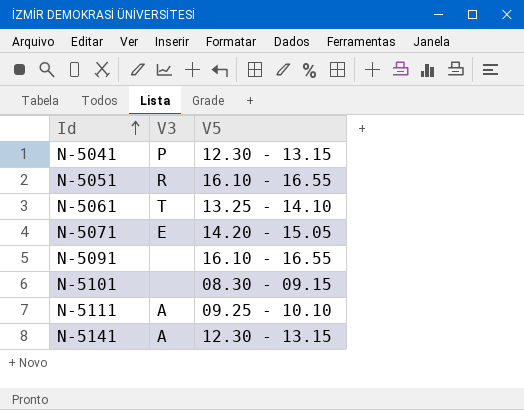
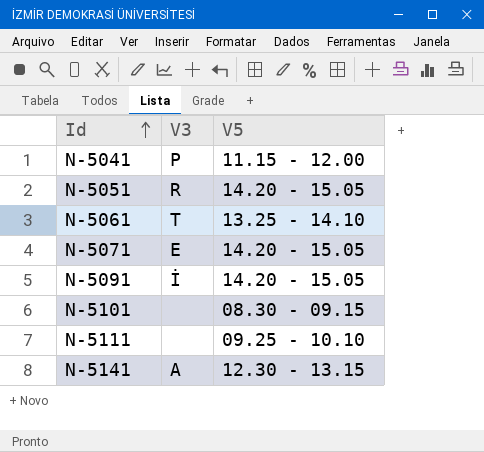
N-5041 | V5: 12.30 - 13.15 -> 11.15 - 12.00
N-5051 | V5: 16.10 - 16.55 -> 14.20 - 15.05
N-5091 | V3: none -> İ
N-5091 | V5: 16.10 - 16.55 -> 14.20 - 15.05
N-5111 | V3: A -> none

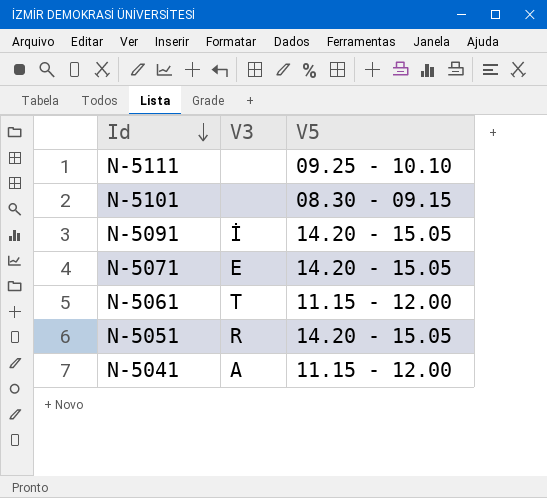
row order: Id ascending -> Id descending
row N-5141: A | 12.30 - 13.15 -> none
N-5061 | V5: 13.25 - 14.10 -> 11.15 - 12.00
N-5041 | V3: P -> A

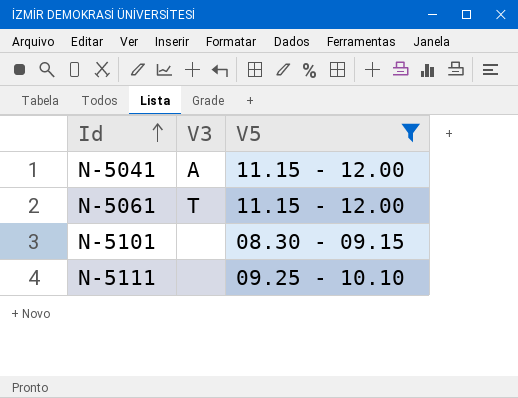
filter: none -> V5 != 14.20 - 15.05
row order: Id descending -> Id ascending

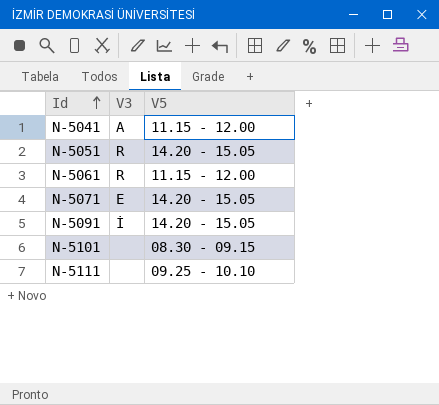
filter: V5 != 14.20 - 15.05 -> none
N-5061 | V3: T -> R

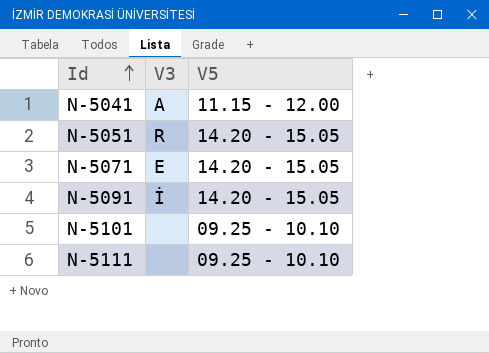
row N-5061: R | 11.15 - 12.00 -> none
N-5101 | V5: 08.30 - 09.15 -> 09.25 - 10.10

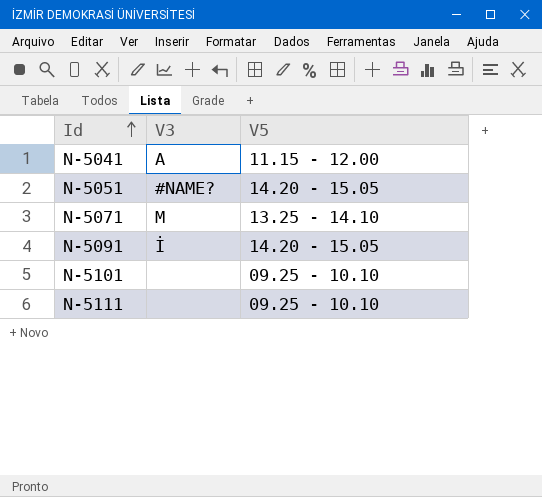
N-5051 | V3: R -> #NAME?
N-5071 | V3: E -> M
N-5071 | V5: 14.20 - 15.05 -> 13.25 - 14.10

